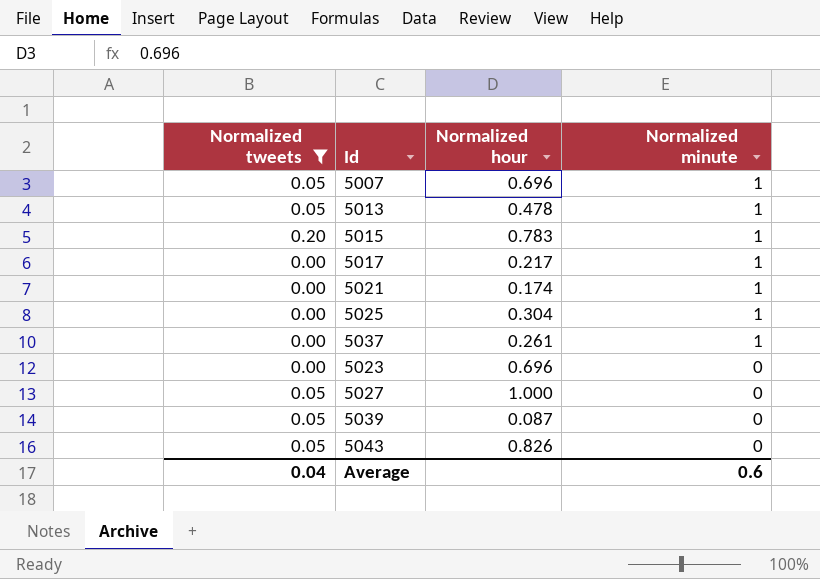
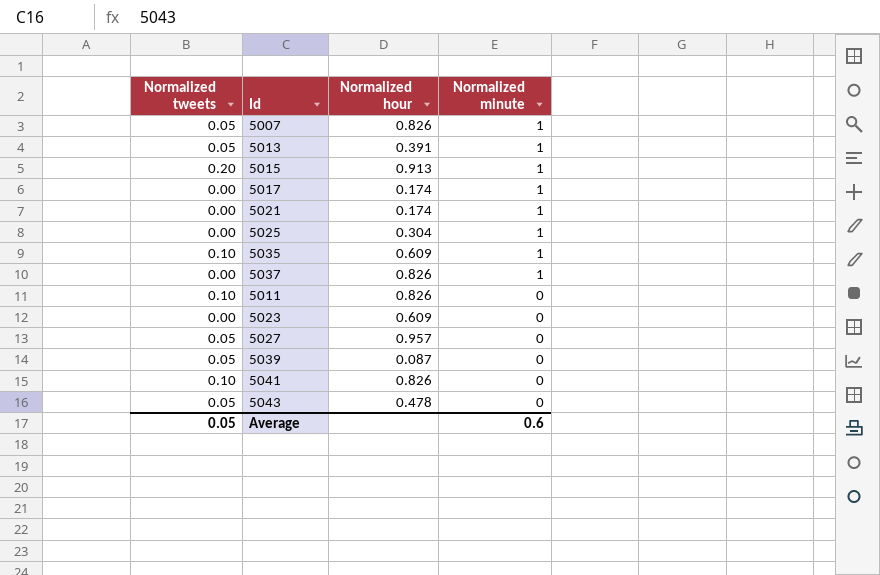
filter: Normalized tweets != 0.10 -> none
5007 | Normalized hour: 0.696 -> 0.826
5013 | Normalized hour: 0.478 -> 0.391
5015 | Normalized hour: 0.783 -> 0.913
5017 | Normalized hour: 0.217 -> 0.174
5037 | Normalized hour: 0.261 -> 0.826
5023 | Normalized hour: 0.696 -> 0.609
5027 | Normalized hour: 1.000 -> 0.957
5043 | Normalized hour: 0.826 -> 0.478
Average | Normalized tweets: 0.04 -> 0.05

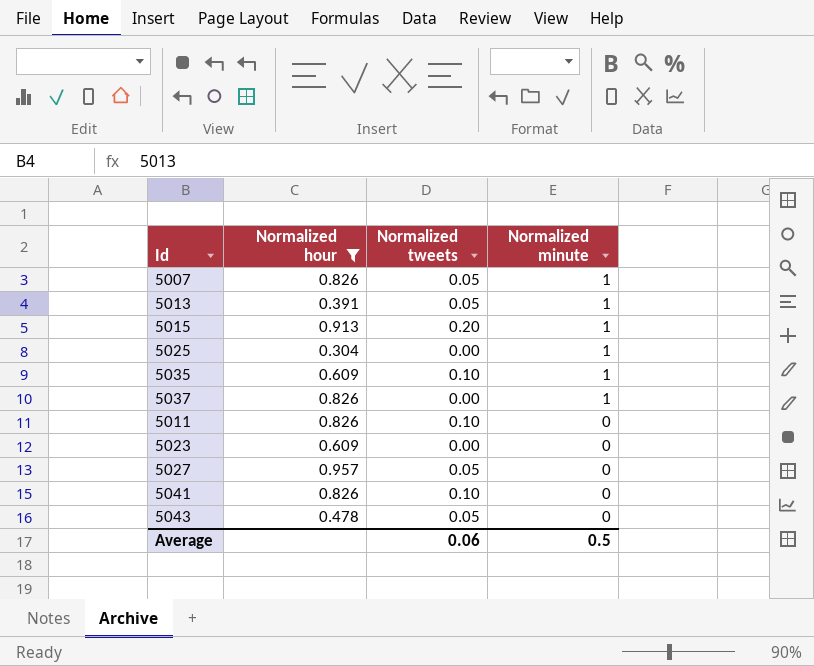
filter: none -> Normalized hour >= 0.304
column Normalized tweets | position: 1 -> 3
Average | Normalized tweets: 0.05 -> 0.06
Average | Normalized minute: 0.6 -> 0.5

